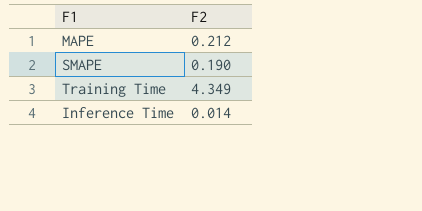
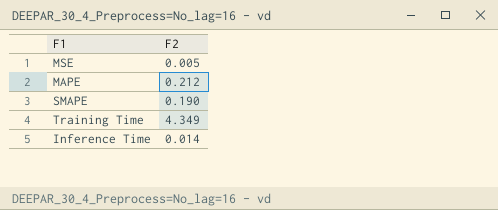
row MSE: none -> 0.005

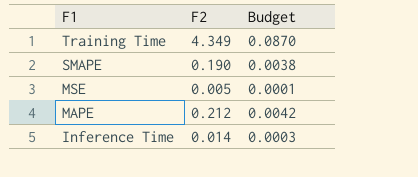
row order: none -> F1 descending
column Budget | formula: none -> [F2] * 0.02

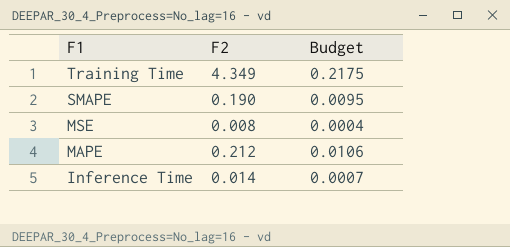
column Budget | formula: [F2] * 0.02 -> [F2] * 0.05
MSE | F2: 0.005 -> 0.008

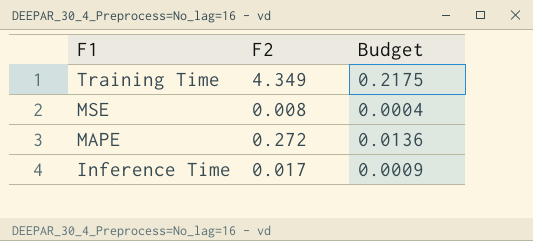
row SMAPE: 0.190 | 0.0095 -> none
MAPE | F2: 0.212 -> 0.272
MAPE | Budget: 0.0106 -> 0.0136
Inference Time | F2: 0.014 -> 0.017
Inference Time | Budget: 0.0007 -> 0.0009

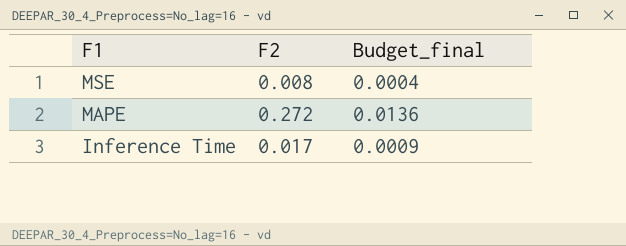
column name: Budget -> Budget_final
row Training Time: 4.349 | 0.2175 -> none

